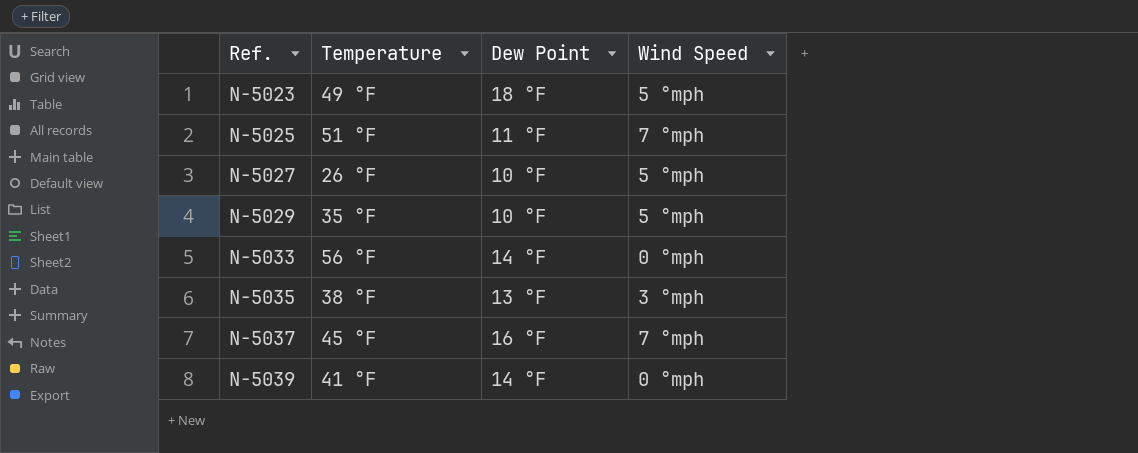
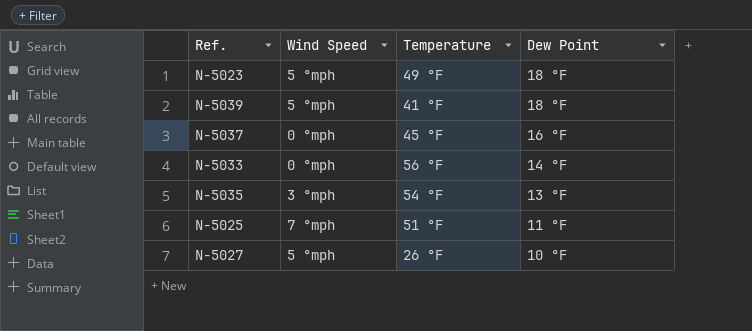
row order: Ref. ascending -> Dew Point descending
column Wind Speed | position: 4 -> 2
row N-5029: 35 °F | 10 °F | 5 °mph -> none
N-5039 | Wind Speed: 0 °mph -> 5 °mph
N-5039 | Dew Point: 14 °F -> 18 °F
N-5037 | Wind Speed: 7 °mph -> 0 °mph
N-5035 | Temperature: 38 °F -> 54 °F

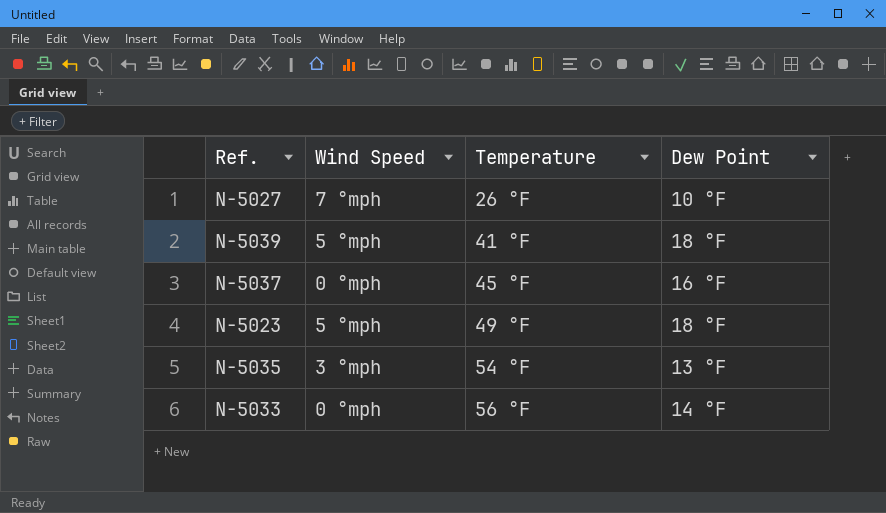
row order: Dew Point descending -> Temperature ascending
row N-5025: 7 °mph | 51 °F | 11 °F -> none
N-5027 | Wind Speed: 5 °mph -> 7 °mph

